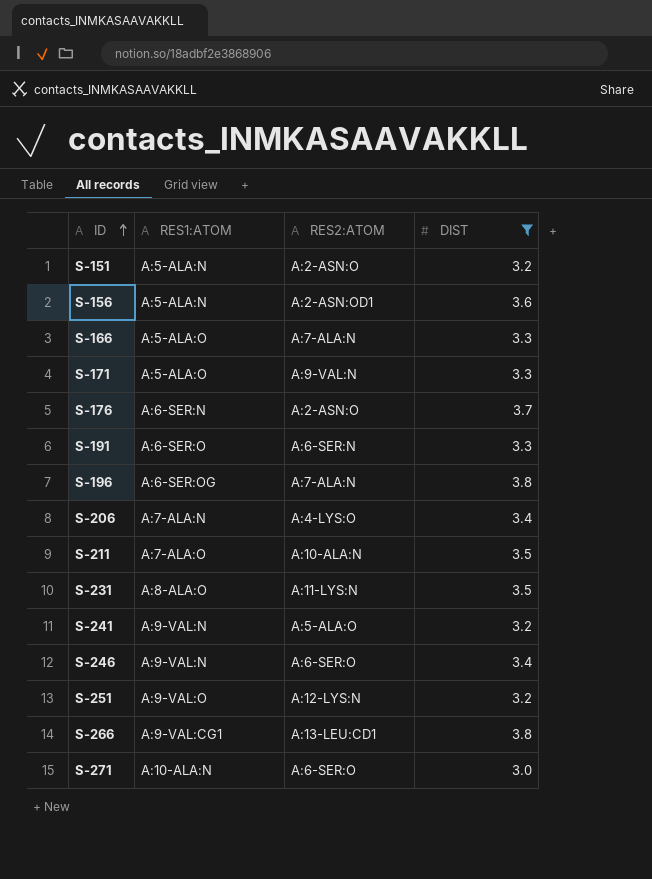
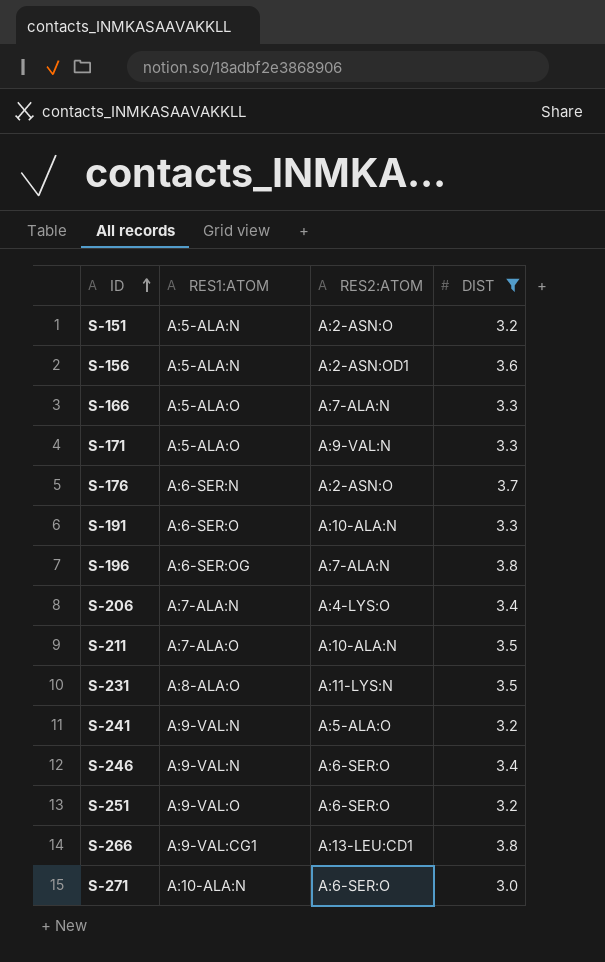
S-191 | RES2:ATOM: A:6-SER:N -> A:10-ALA:N
S-251 | RES2:ATOM: A:12-LYS:N -> A:6-SER:O

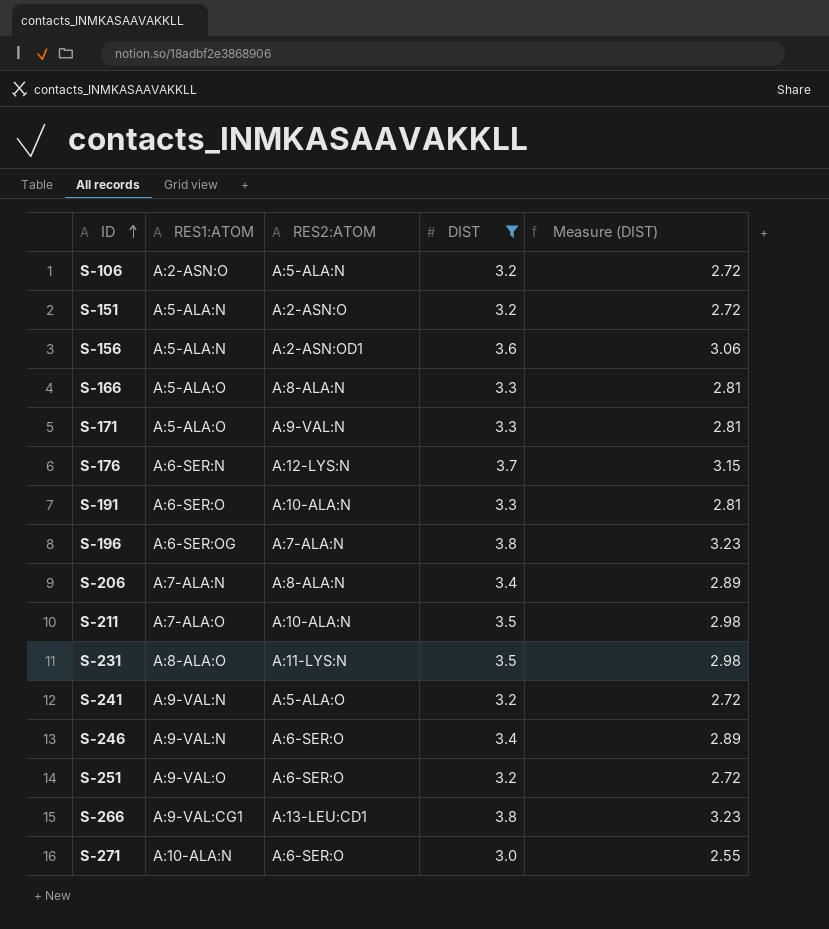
column Measure (DIST) | formula: none -> [DIST] * 0.85
row S-106: none -> A:2-ASN:O | A:5-ALA:N | 3.2 | 2.72
S-166 | RES2:ATOM: A:7-ALA:N -> A:8-ALA:N
S-176 | RES2:ATOM: A:2-ASN:O -> A:12-LYS:N
S-206 | RES2:ATOM: A:4-LYS:O -> A:8-ALA:N

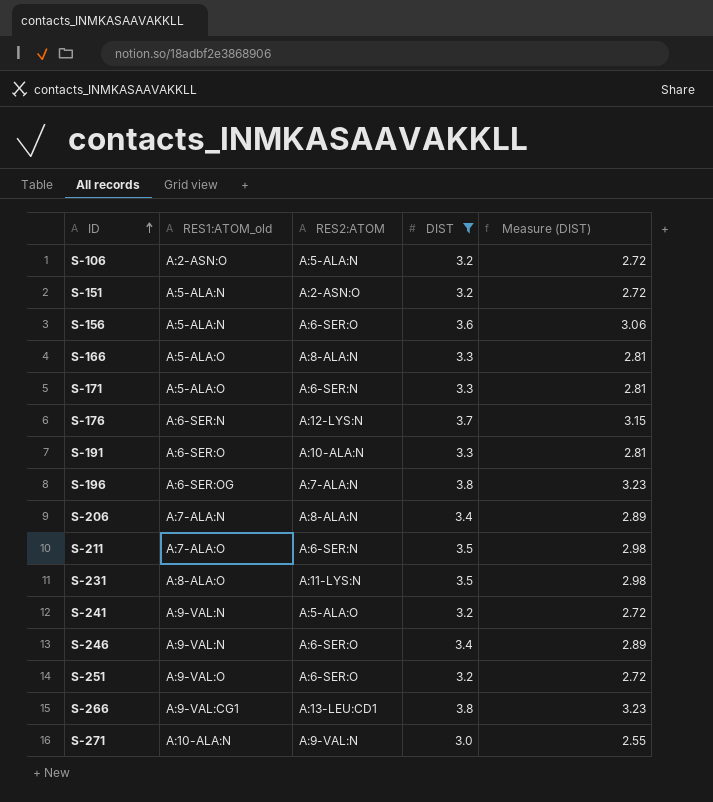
column name: RES1:ATOM -> RES1:ATOM_old
S-156 | RES2:ATOM: A:2-ASN:OD1 -> A:6-SER:O
S-171 | RES2:ATOM: A:9-VAL:N -> A:6-SER:N
S-211 | RES2:ATOM: A:10-ALA:N -> A:6-SER:N
S-271 | RES2:ATOM: A:6-SER:O -> A:9-VAL:N

